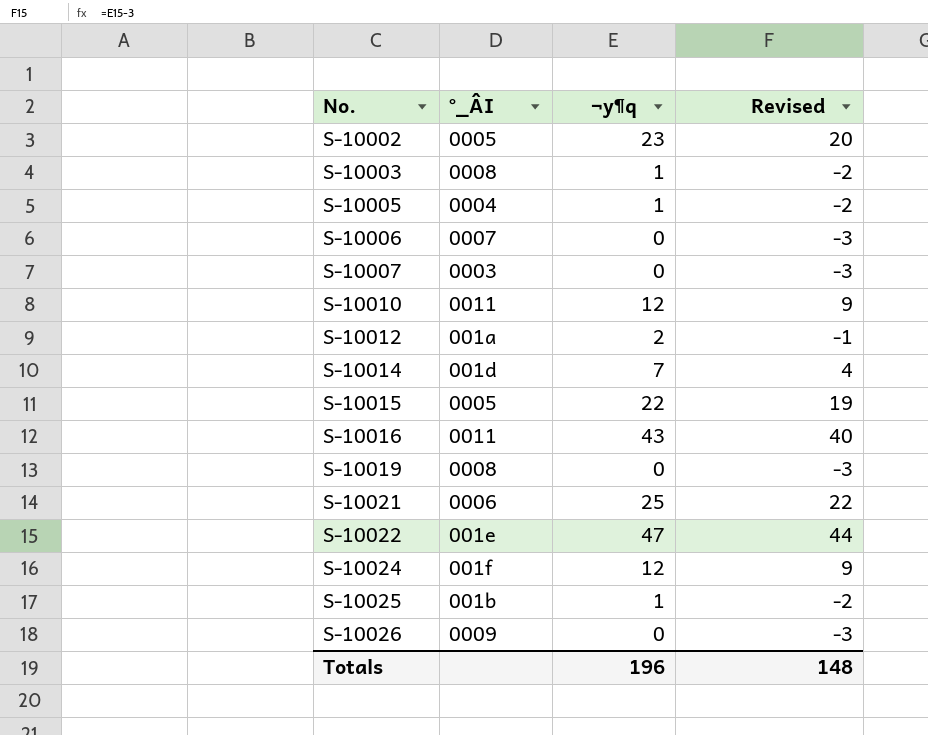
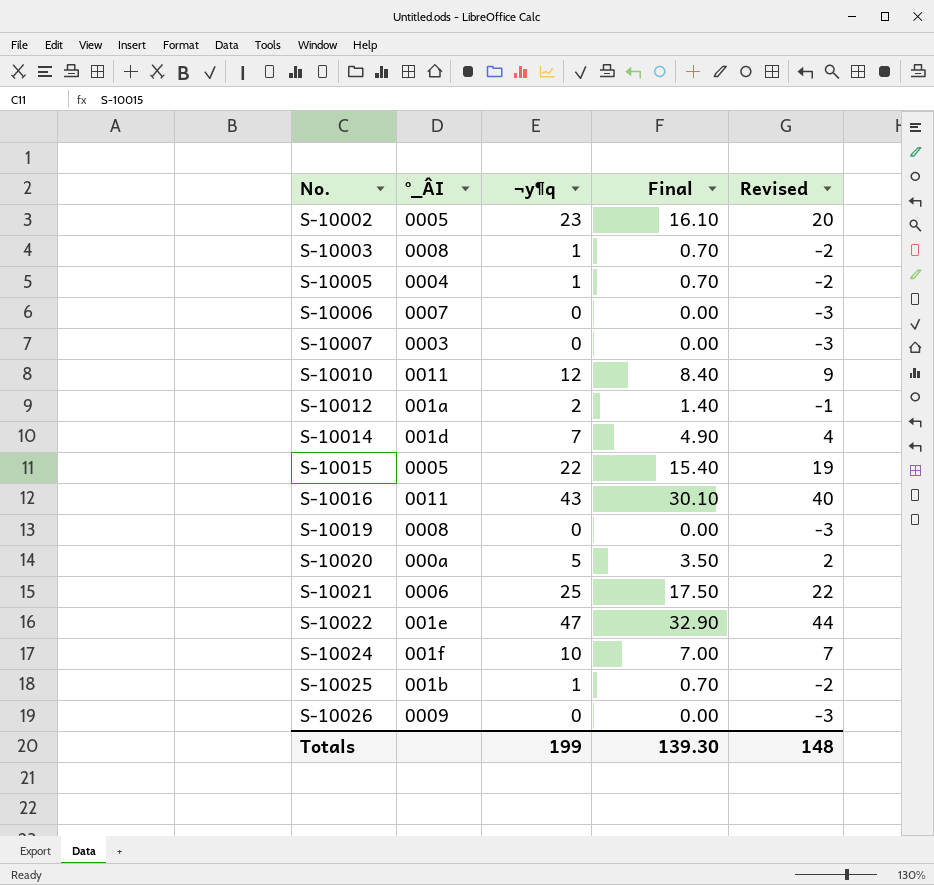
column Final | formula: none -> [¬y¶q] * 0.7
row S-10020: none -> 000a | 5 | 3.50 | 2
S-10024 | ¬y¶q: 12 -> 10
S-10024 | Revised: 9 -> 7
Totals | ¬y¶q: 196 -> 199

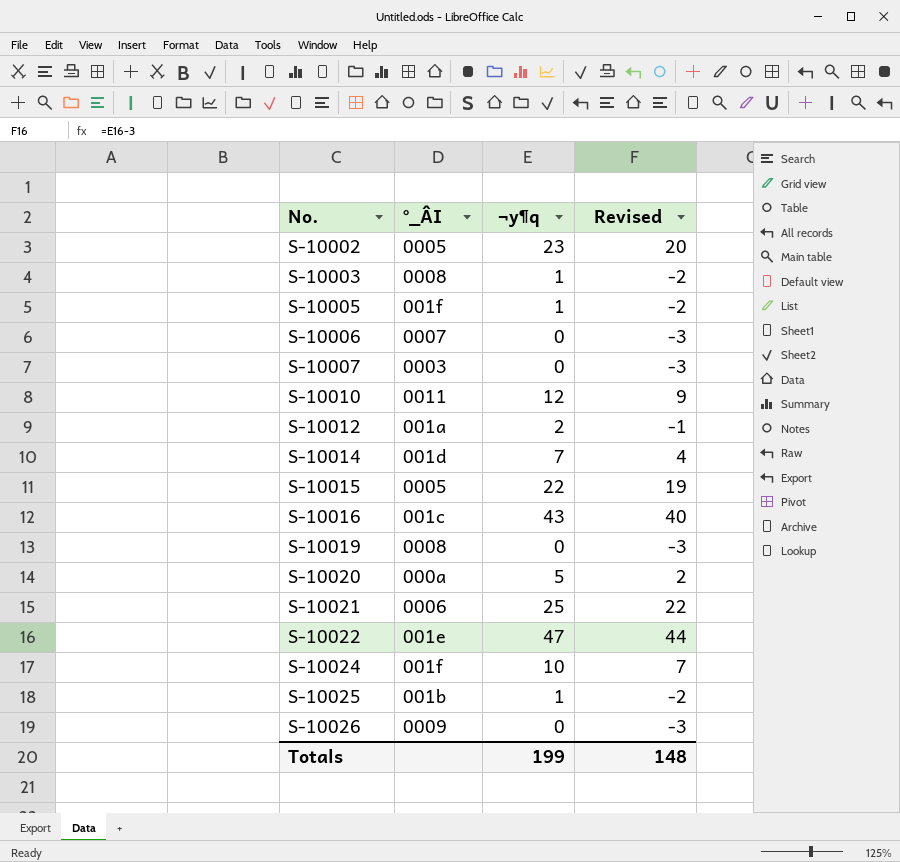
column Final | formula: [¬y¶q] * 0.7 -> none
S-10005 | °_ÂI: 0004 -> 001f
S-10016 | °_ÂI: 0011 -> 001c

